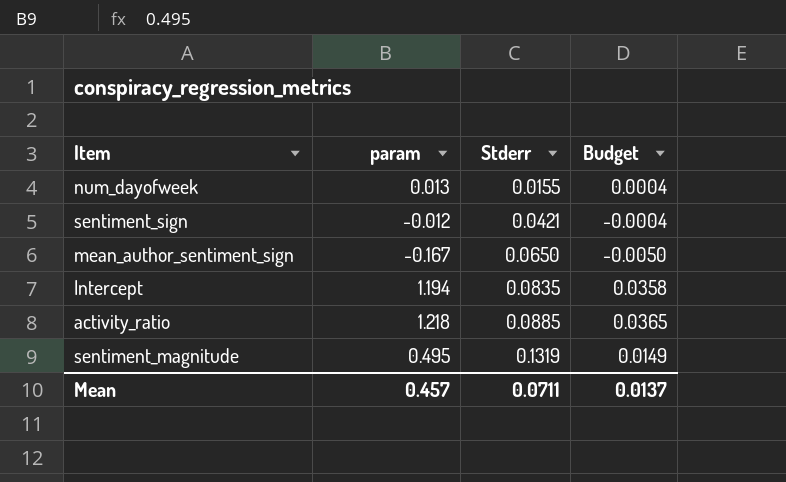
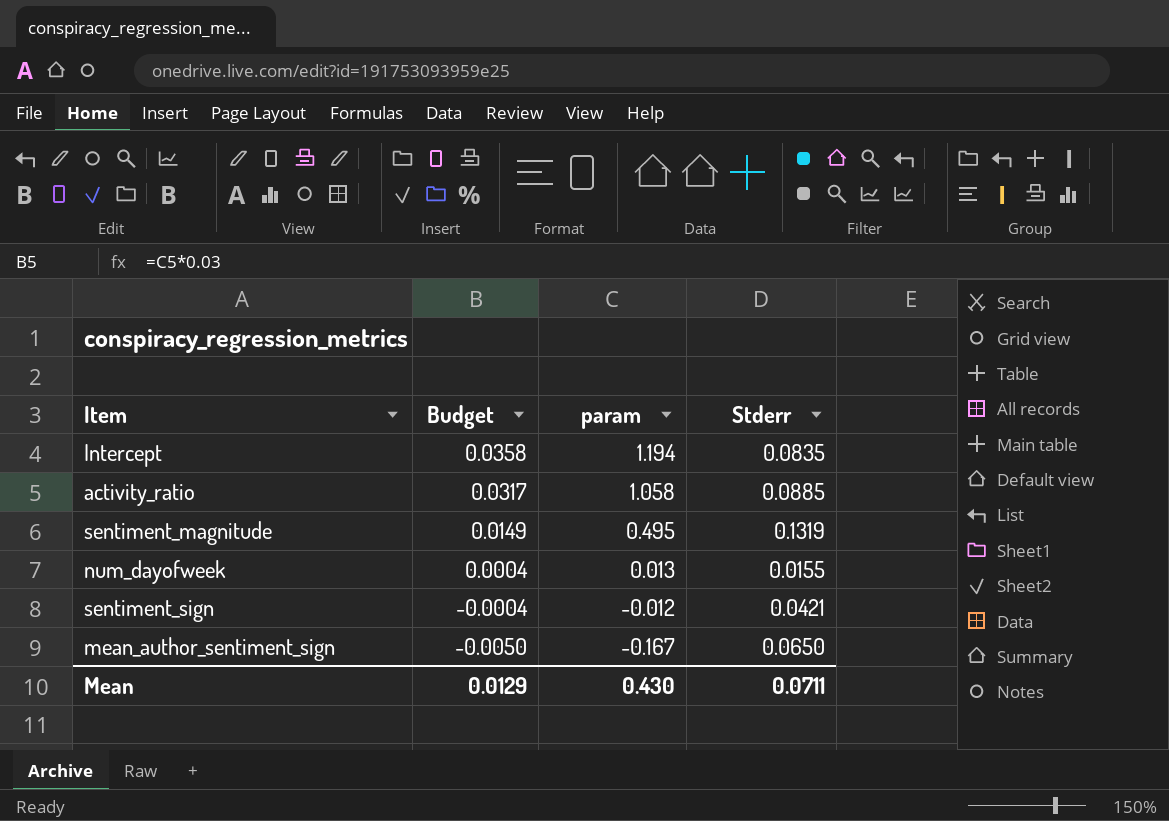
row order: Stderr ascending -> Budget descending
column Budget | position: 4 -> 2
activity_ratio | Budget: 0.0365 -> 0.0317
activity_ratio | param: 1.218 -> 1.058
Mean | Budget: 0.0137 -> 0.0129
Mean | param: 0.457 -> 0.430

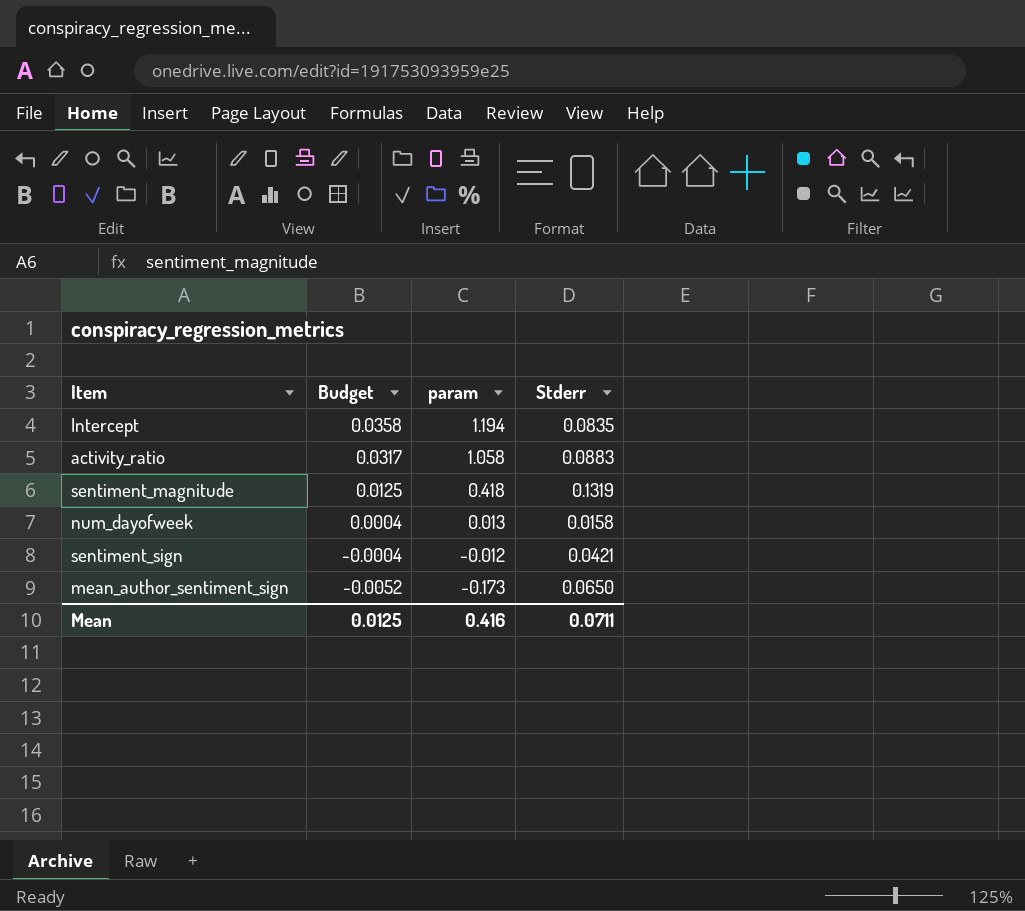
activity_ratio | Stderr: 0.0885 -> 0.0883
sentiment_magnitude | Budget: 0.0149 -> 0.0125
sentiment_magnitude | param: 0.495 -> 0.418
num_dayofweek | Stderr: 0.0155 -> 0.0158
mean_author_sentiment_sign | Budget: -0.0050 -> -0.0052
mean_author_sentiment_sign | param: -0.167 -> -0.173
Mean | Budget: 0.0129 -> 0.0125
Mean | param: 0.430 -> 0.416

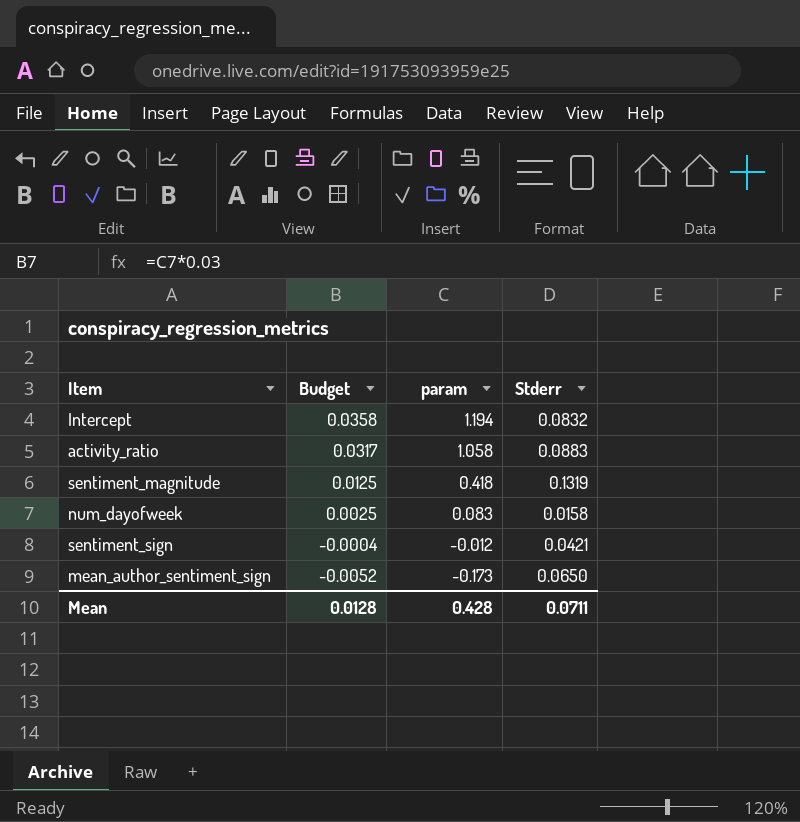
Intercept | Stderr: 0.0835 -> 0.0832
num_dayofweek | Budget: 0.0004 -> 0.0025
num_dayofweek | param: 0.013 -> 0.083
Mean | Budget: 0.0125 -> 0.0128
Mean | param: 0.416 -> 0.428

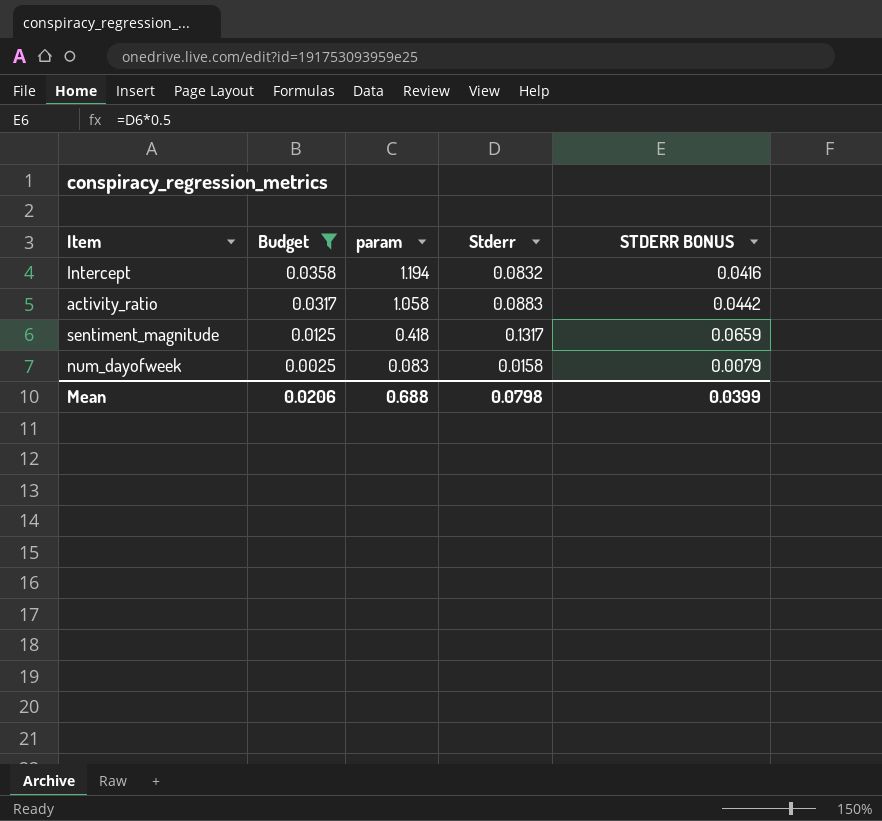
filter: none -> Budget >= 0.0025
column STDERR BONUS | formula: none -> [Stderr] * 0.5
sentiment_magnitude | Stderr: 0.1319 -> 0.1317
Mean | Budget: 0.0128 -> 0.0206
Mean | param: 0.428 -> 0.688
Mean | Stderr: 0.0711 -> 0.0798

